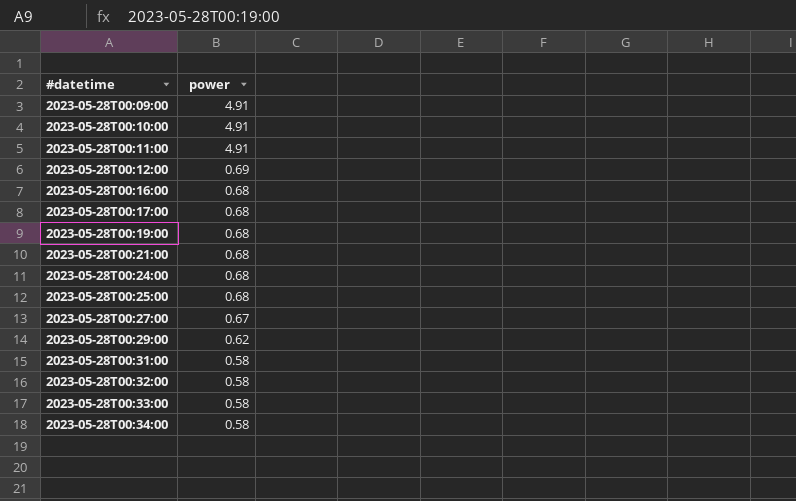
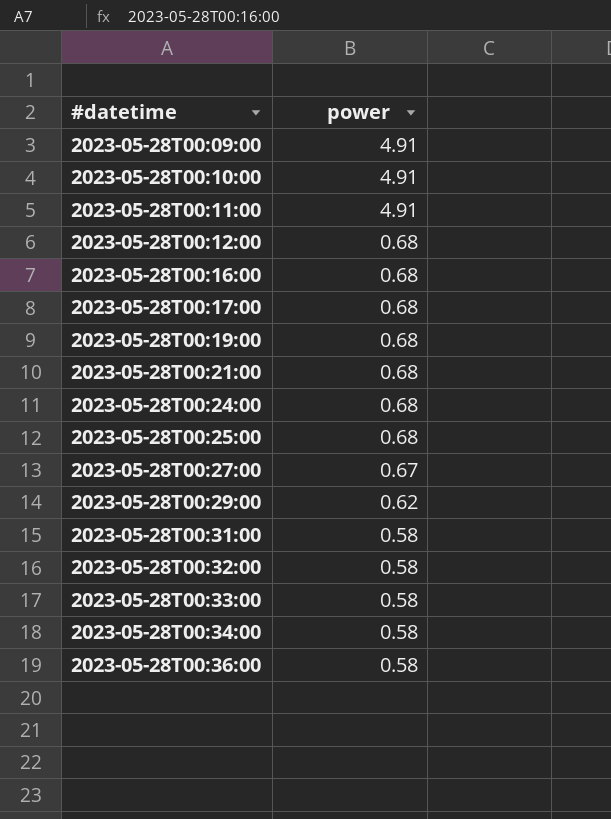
2023-05-28T00:12:00 | power: 0.69 -> 0.68
row 2023-05-28T00:36:00: none -> 0.58

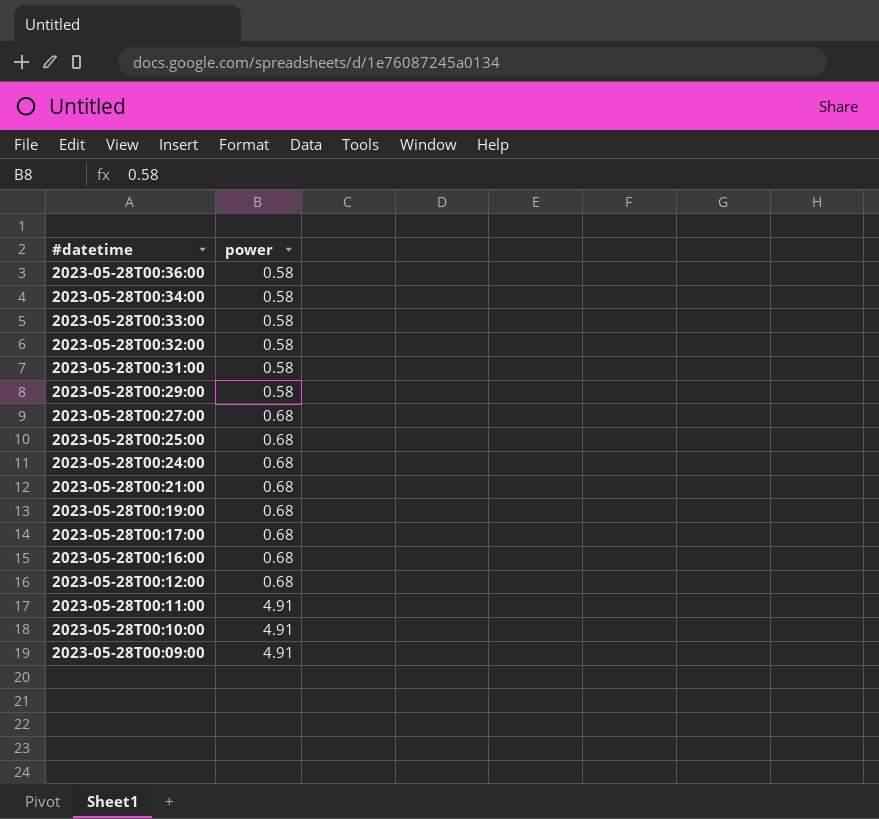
row order: #datetime ascending -> #datetime descending
2023-05-28T00:29:00 | power: 0.62 -> 0.58
2023-05-28T00:27:00 | power: 0.67 -> 0.68

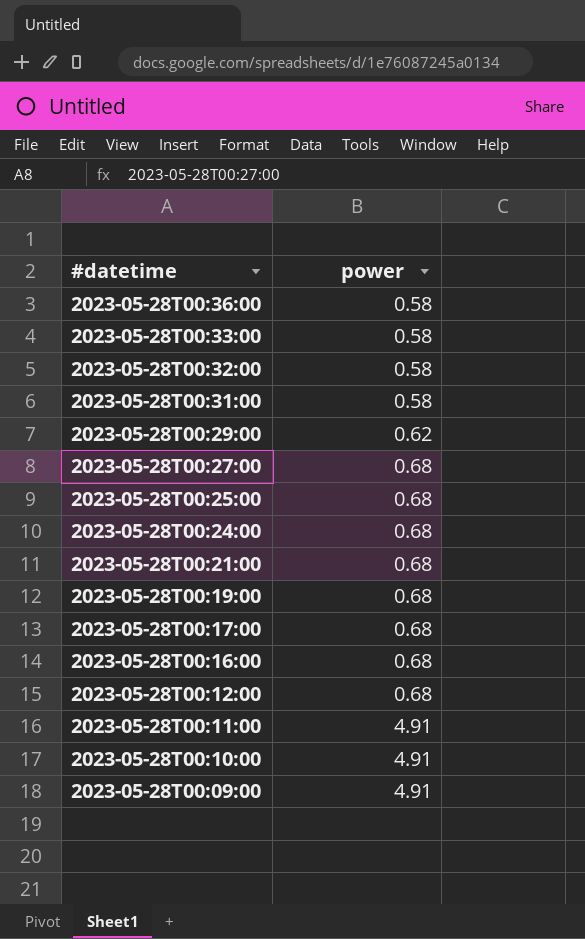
row 2023-05-28T00:34:00: 0.58 -> none
2023-05-28T00:29:00 | power: 0.58 -> 0.62

